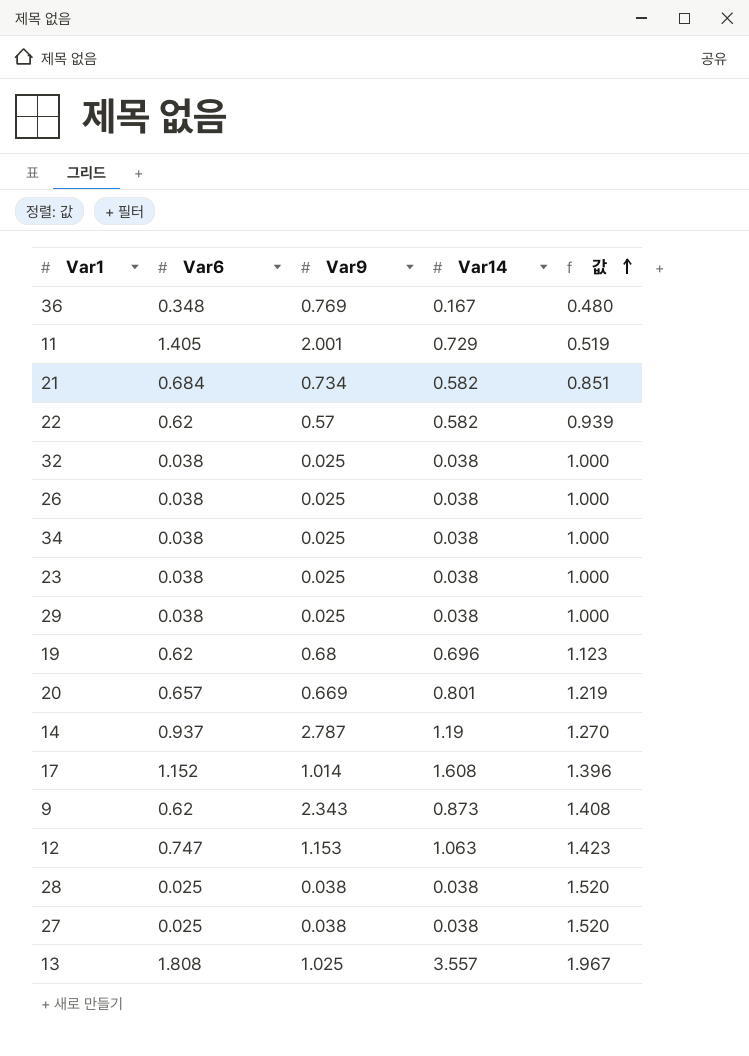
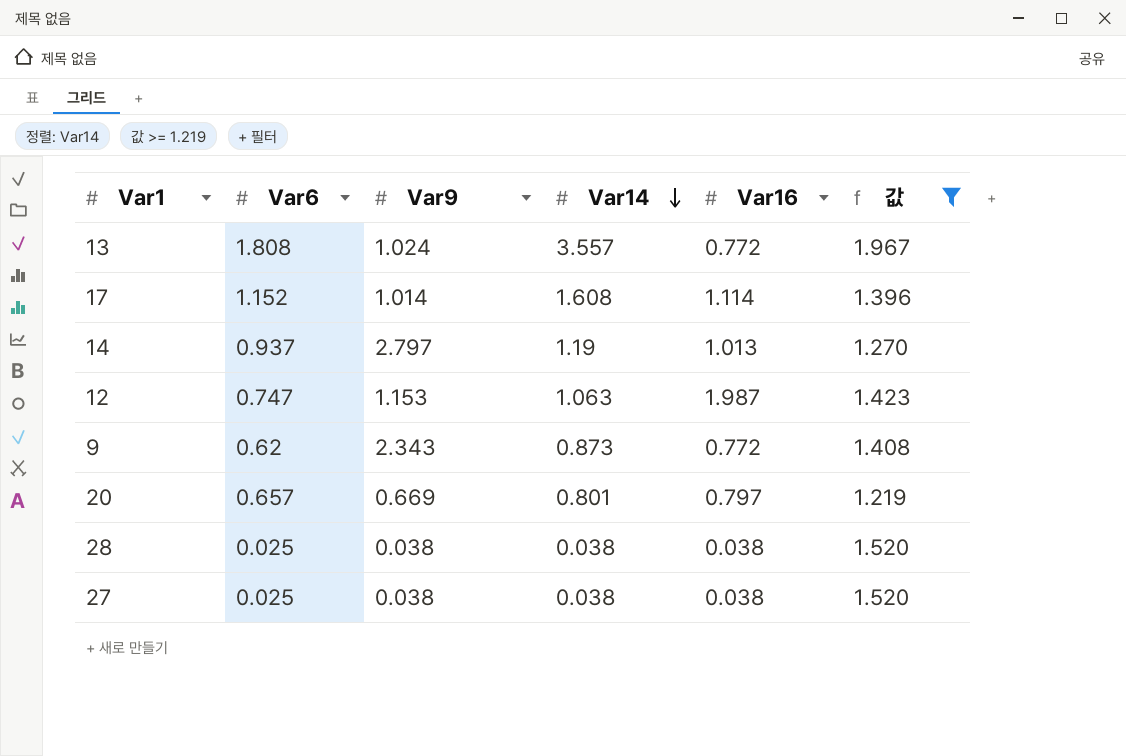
filter: none -> 값 >= 1.219
row order: 값 ascending -> Var14 descending
column Var16 | position: none -> 5
13 | Var9: 1.025 -> 1.024
14 | Var9: 2.787 -> 2.797

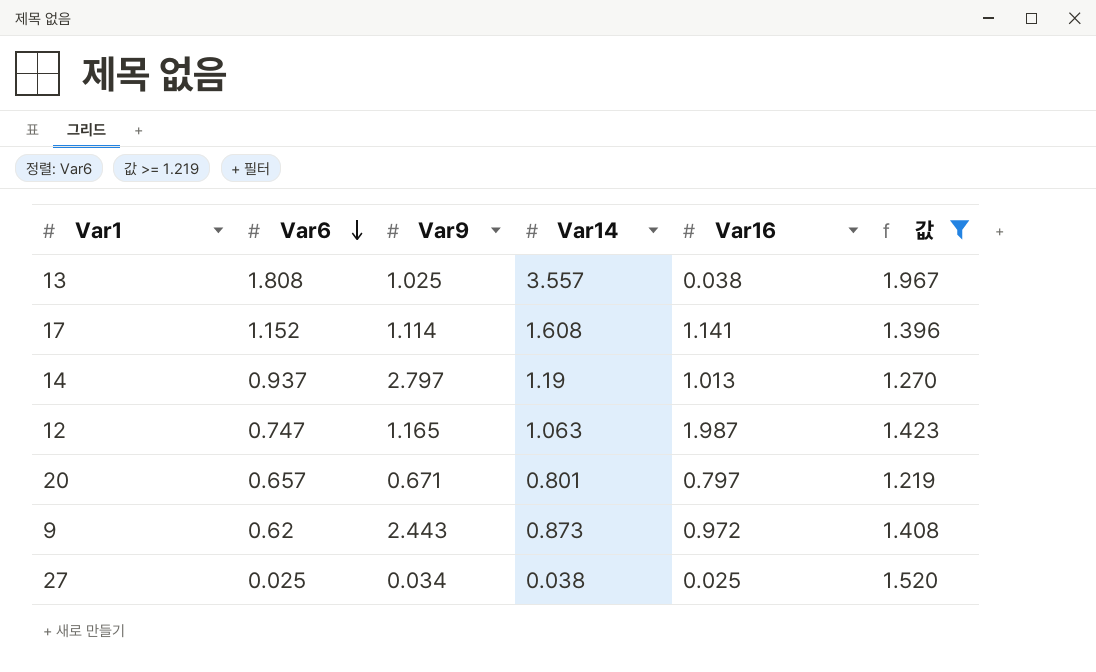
row order: Var14 descending -> Var6 descending
row 28: 0.025 | 0.038 | 0.038 | 0.038 | 1.520 -> none
13 | Var9: 1.024 -> 1.025
13 | Var16: 0.772 -> 0.038
17 | Var9: 1.014 -> 1.114
17 | Var16: 1.114 -> 1.141
12 | Var9: 1.153 -> 1.165
20 | Var9: 0.669 -> 0.671
9 | Var9: 2.343 -> 2.443
9 | Var16: 0.772 -> 0.972
27 | Var9: 0.038 -> 0.034
27 | Var16: 0.038 -> 0.025

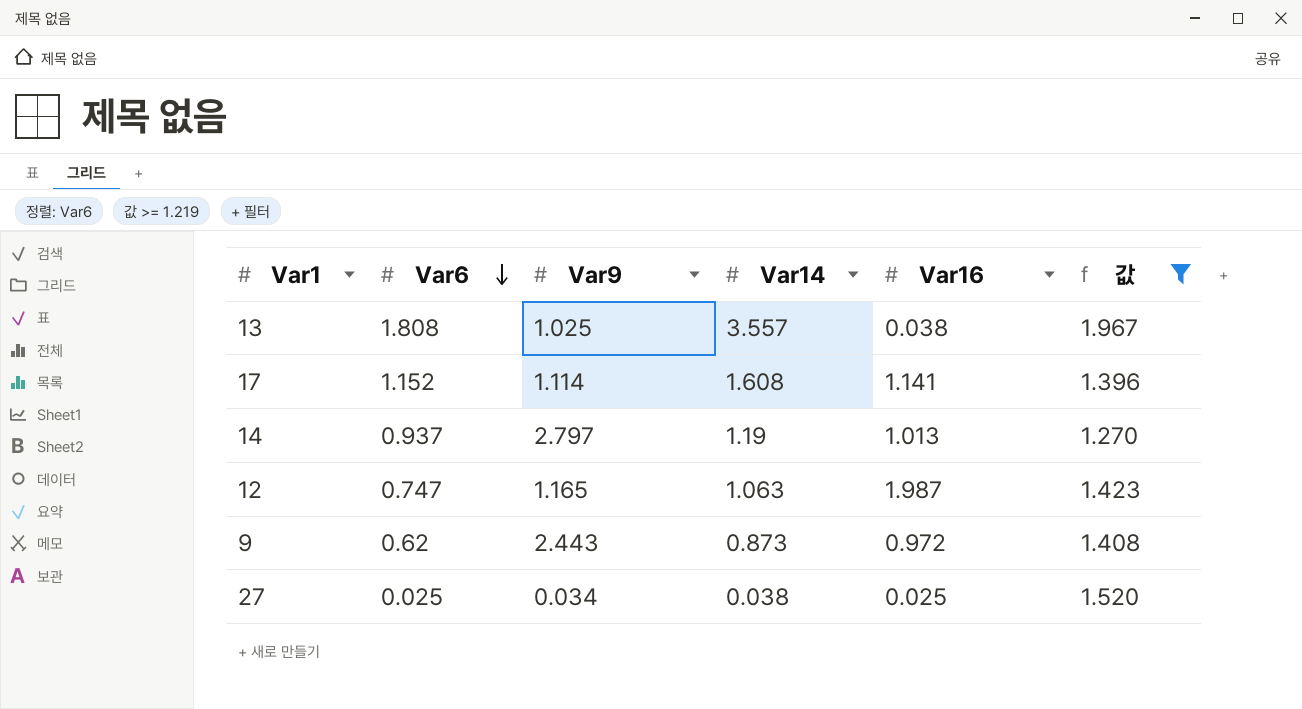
row 20: 0.657 | 0.671 | 0.801 | 0.797 | 1.219 -> none

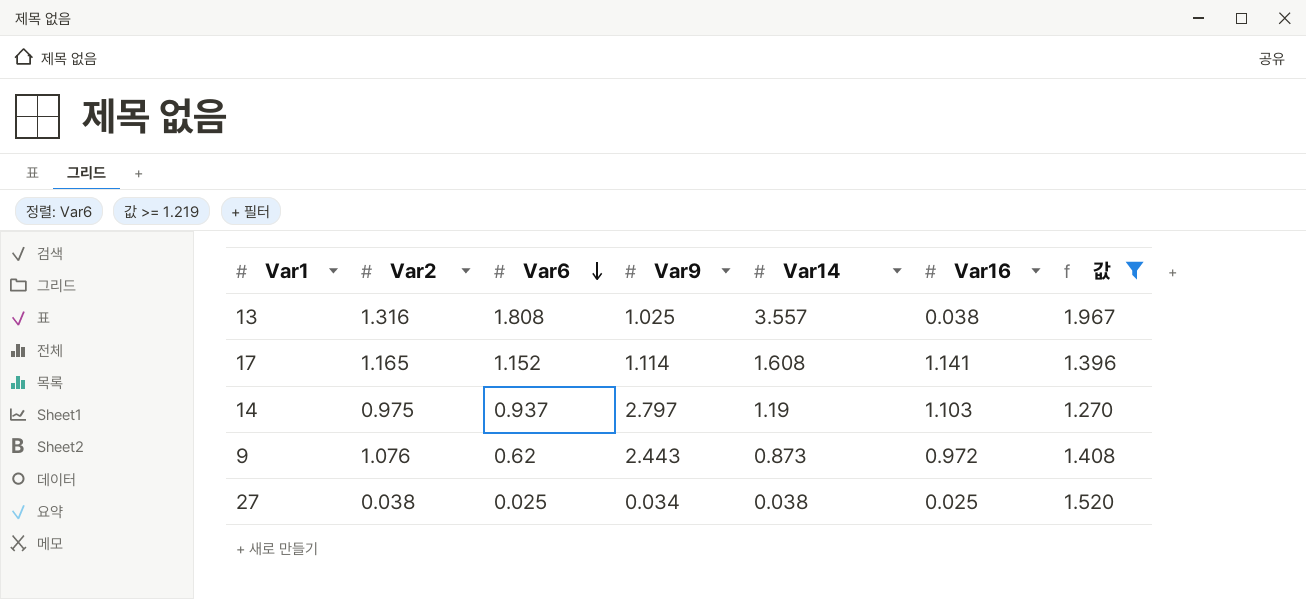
column Var2 | position: none -> 2
row 12: 0.747 | 1.165 | 1.063 | 1.987 | 1.423 -> none
14 | Var16: 1.013 -> 1.103

